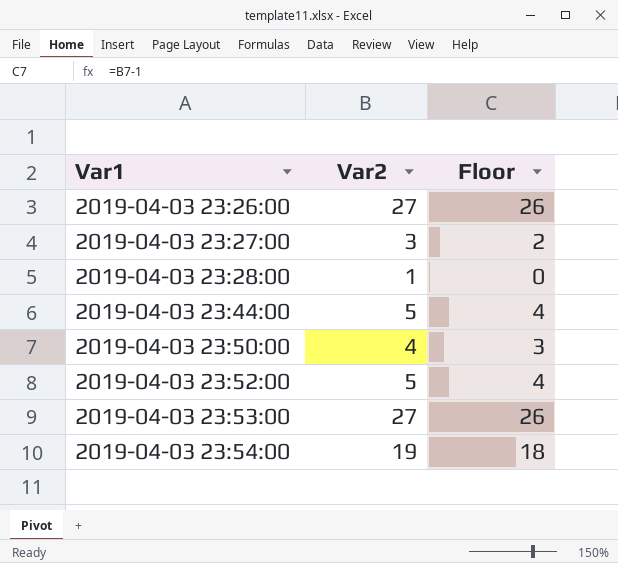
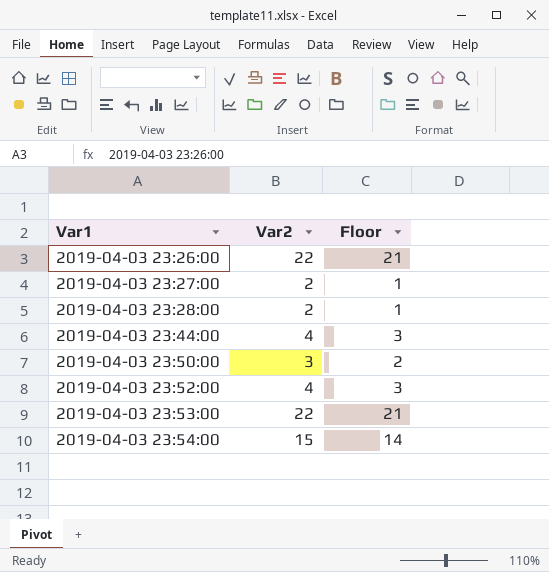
2019-04-03 23:26:00 | Var2: 27 -> 22
2019-04-03 23:26:00 | Floor: 26 -> 21
2019-04-03 23:27:00 | Var2: 3 -> 2
2019-04-03 23:27:00 | Floor: 2 -> 1
2019-04-03 23:28:00 | Var2: 1 -> 2
2019-04-03 23:28:00 | Floor: 0 -> 1
2019-04-03 23:44:00 | Var2: 5 -> 4
2019-04-03 23:44:00 | Floor: 4 -> 3
2019-04-03 23:50:00 | Var2: 4 -> 3
2019-04-03 23:50:00 | Floor: 3 -> 2
2019-04-03 23:52:00 | Var2: 5 -> 4
2019-04-03 23:52:00 | Floor: 4 -> 3
2019-04-03 23:53:00 | Var2: 27 -> 22
2019-04-03 23:53:00 | Floor: 26 -> 21
2019-04-03 23:54:00 | Var2: 19 -> 15
2019-04-03 23:54:00 | Floor: 18 -> 14

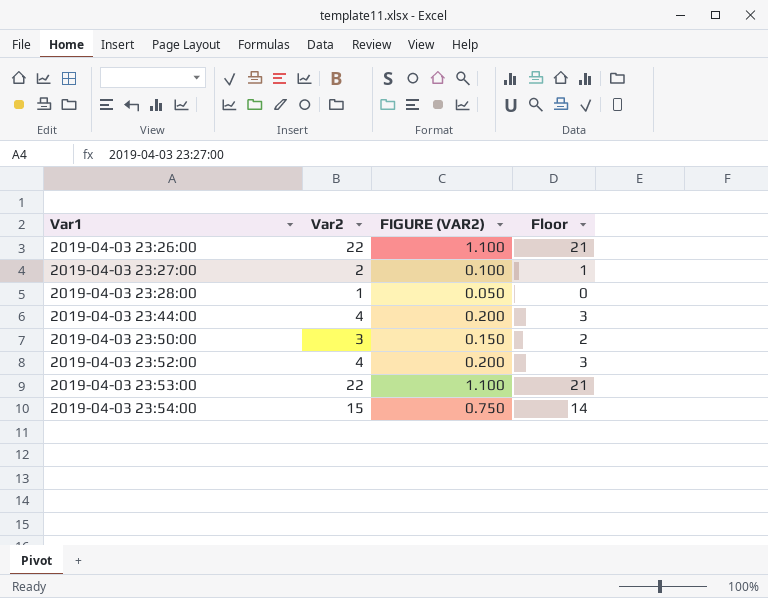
column FIGURE (VAR2) | formula: none -> [Var2] * 0.05
2019-04-03 23:28:00 | Var2: 2 -> 1
2019-04-03 23:28:00 | Floor: 1 -> 0

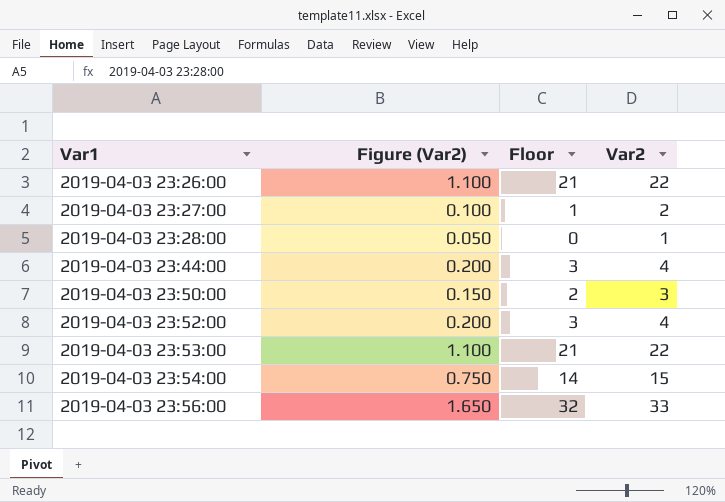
column name: FIGURE (VAR2) -> Figure (Var2)
column Var2 | position: 2 -> 4
row 2019-04-03 23:56:00: none -> 1.650 | 32 | 33

